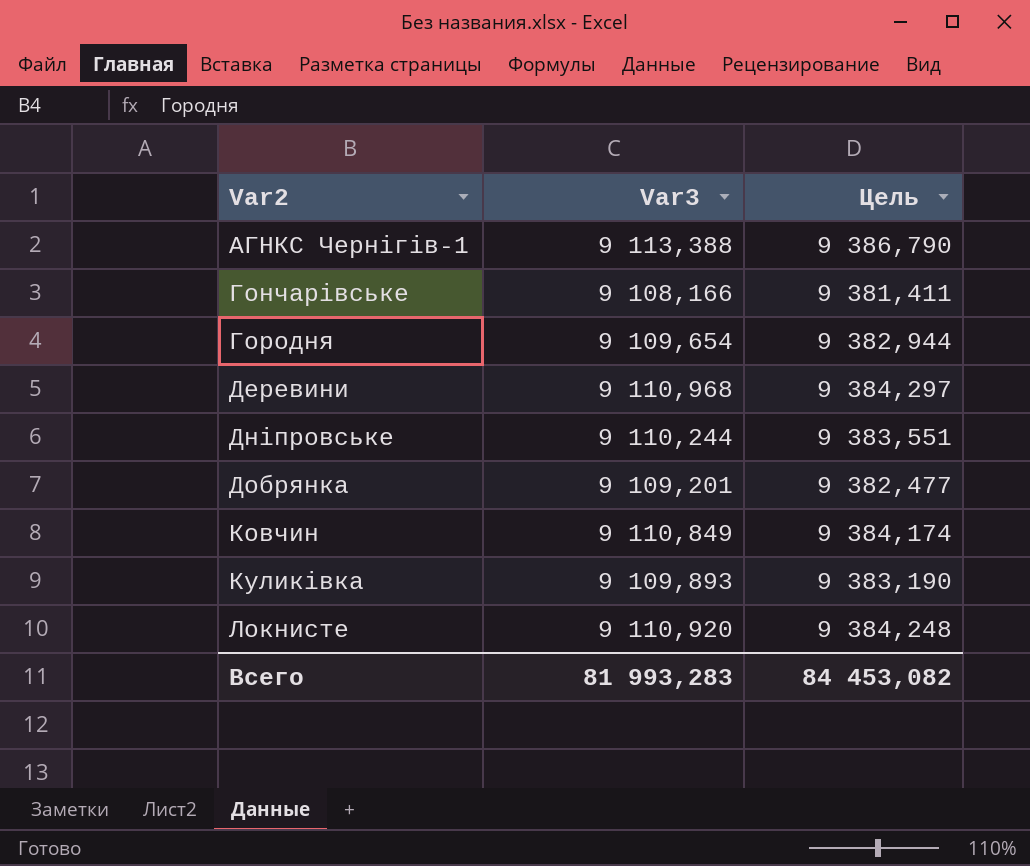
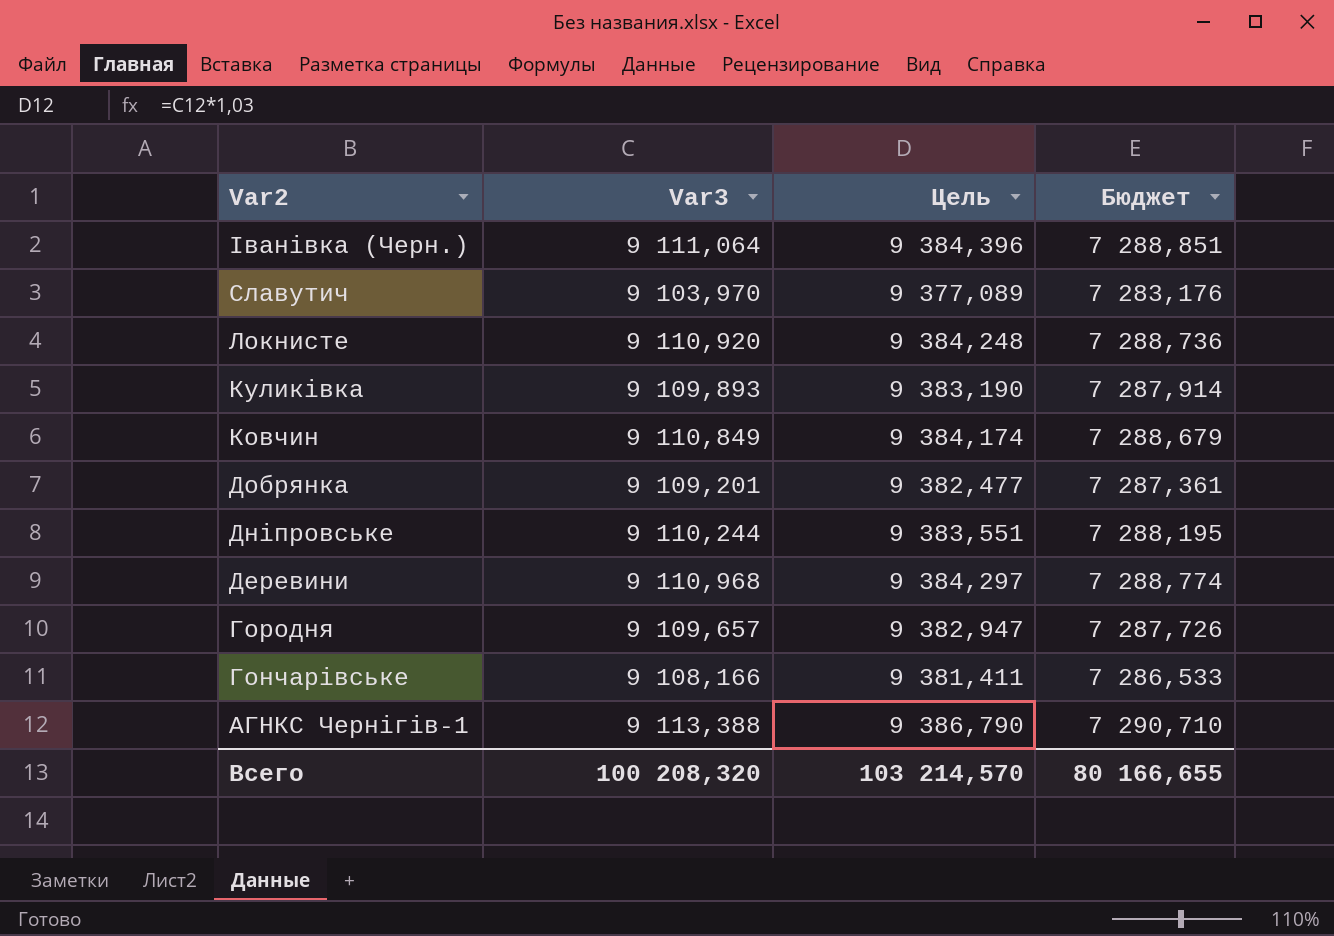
row order: Var2 ascending -> Var2 descending
column Бюджет | formula: none -> [Var3] * 0,8
row Іванівка (Черн.): none -> 9 111,064 | 9 384,396 | 7 288,851
row Славутич: none -> 9 103,970 | 9 377,089 | 7 283,176
Городня | Var3: 9 109,654 -> 9 109,657
Городня | Цель: 9 382,944 -> 9 382,947
Всего | Var3: 81 993,283 -> 100 208,320
Всего | Цель: 84 453,082 -> 103 214,570

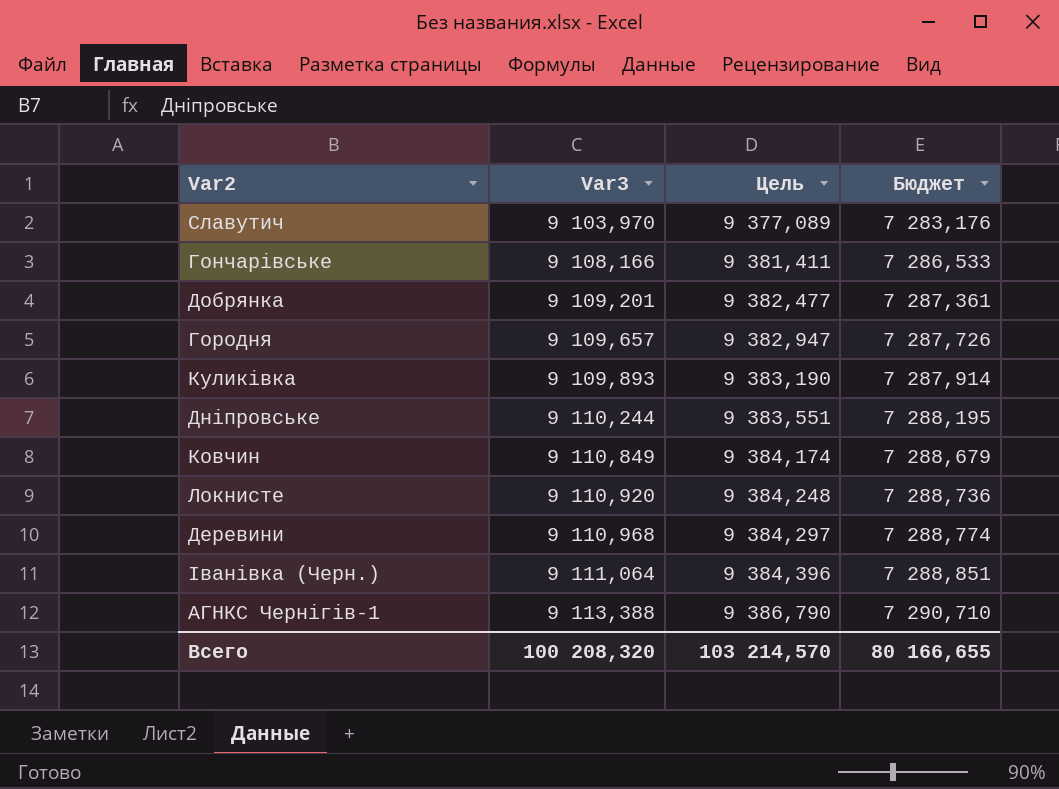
row order: Var2 descending -> Var3 ascending

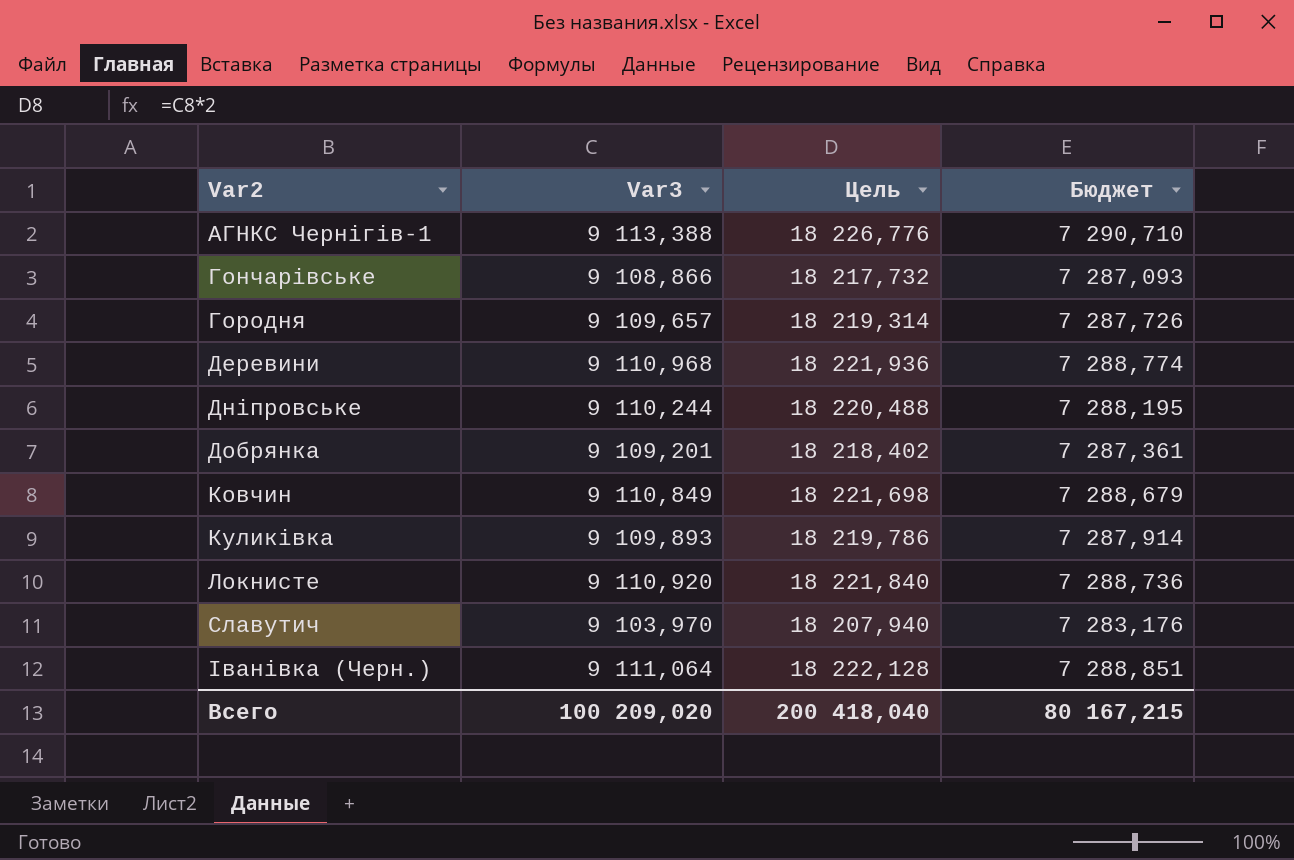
row order: Var3 ascending -> Var2 ascending
column Цель | formula: [Var3] * 1,03 -> [Var3] * 2
Гончарівське | Var3: 9 108,166 -> 9 108,866
Гончарівське | Бюджет: 7 286,533 -> 7 287,093
Всего | Var3: 100 208,320 -> 100 209,020
Всего | Цель: 103 214,570 -> 200 418,040
Всего | Бюджет: 80 166,655 -> 80 167,215

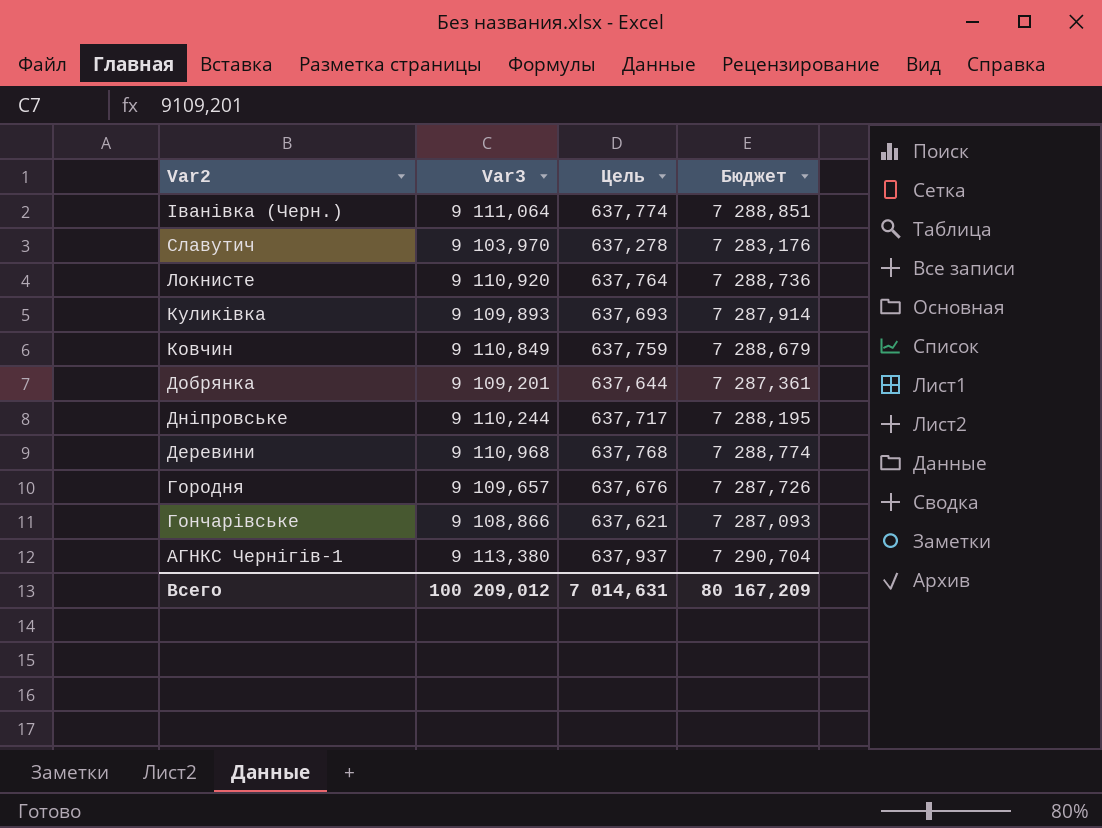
row order: Var2 ascending -> Var2 descending
column Цель | formula: [Var3] * 2 -> [Var3] * 0,07
АГНКС Чернігів-1 | Var3: 9 113,388 -> 9 113,380
АГНКС Чернігів-1 | Бюджет: 7 290,710 -> 7 290,704
Всего | Var3: 100 209,020 -> 100 209,012
Всего | Цель: 200 418,040 -> 7 014,631
Всего | Бюджет: 80 167,215 -> 80 167,209

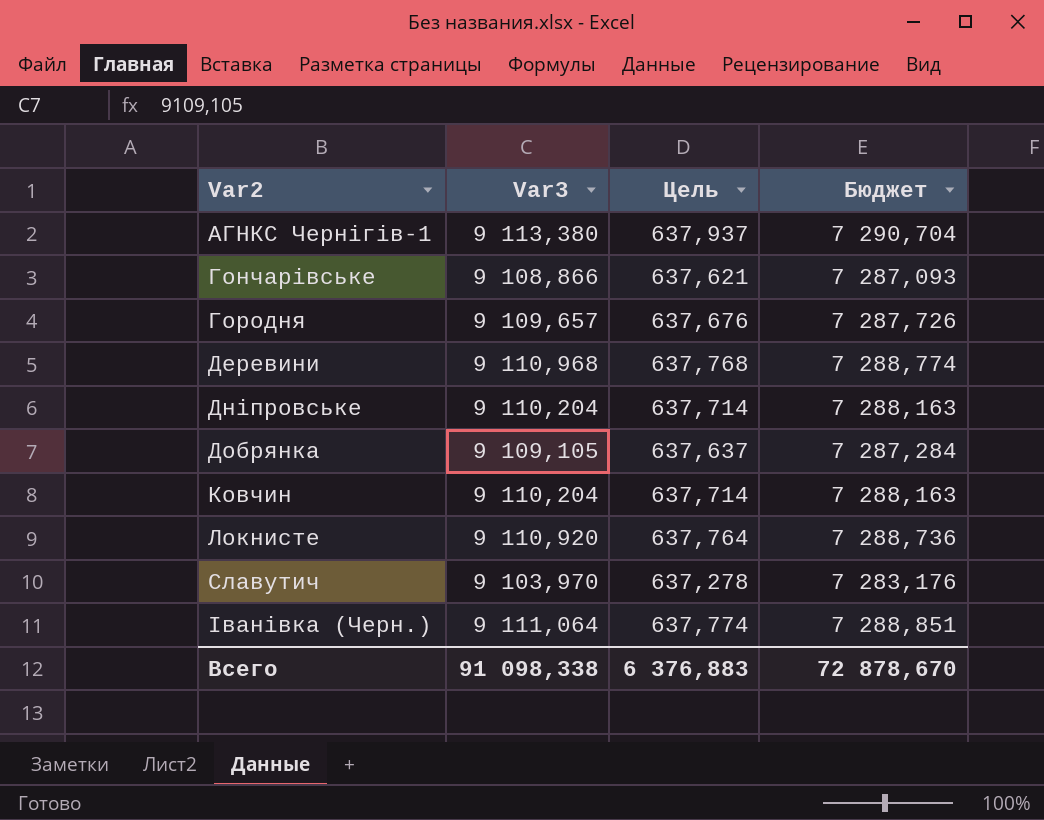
row order: Var2 descending -> Var2 ascending
row Куликівка: 9 109,893 | 637,693 | 7 287,914 -> none
Дніпровське | Var3: 9 110,244 -> 9 110,204
Дніпровське | Цель: 637,717 -> 637,714
Дніпровське | Бюджет: 7 288,195 -> 7 288,163
Добрянка | Var3: 9 109,201 -> 9 109,105
Добрянка | Цель: 637,644 -> 637,637
Добрянка | Бюджет: 7 287,361 -> 7 287,284
Ковчин | Var3: 9 110,849 -> 9 110,204
Ковчин | Цель: 637,759 -> 637,714
Ковчин | Бюджет: 7 288,679 -> 7 288,163
Всего | Var3: 100 209,012 -> 91 098,338
Всего | Цель: 7 014,631 -> 6 376,883
Всего | Бюджет: 80 167,209 -> 72 878,670

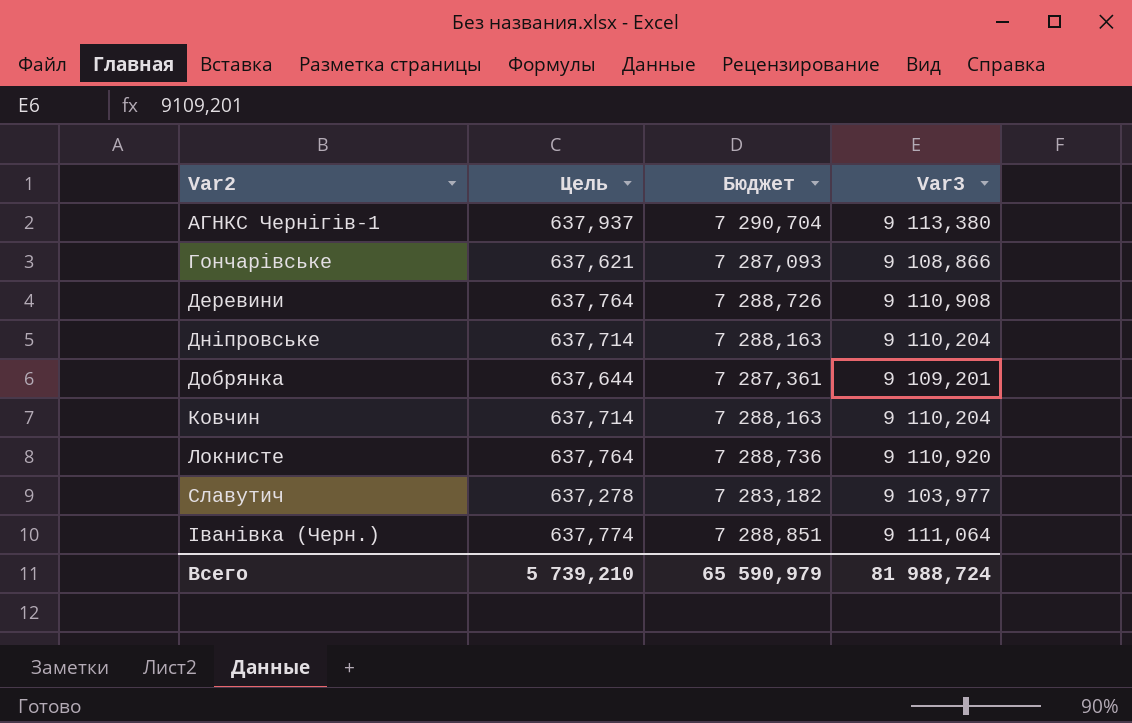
column Var3 | position: 2 -> 4
row Городня: 9 109,657 | 637,676 | 7 287,726 -> none
Деревини | Цель: 637,768 -> 637,764
Деревини | Бюджет: 7 288,774 -> 7 288,726
Деревини | Var3: 9 110,968 -> 9 110,908
Добрянка | Цель: 637,637 -> 637,644
Добрянка | Бюджет: 7 287,284 -> 7 287,361
Добрянка | Var3: 9 109,105 -> 9 109,201
Славутич | Бюджет: 7 283,176 -> 7 283,182
Славутич | Var3: 9 103,970 -> 9 103,977
Всего | Цель: 6 376,883 -> 5 739,210
Всего | Бюджет: 72 878,670 -> 65 590,979
Всего | Var3: 91 098,338 -> 81 988,724

